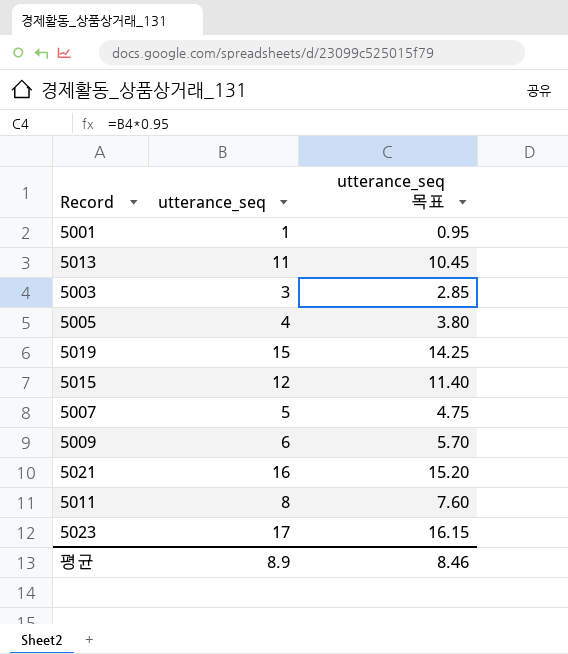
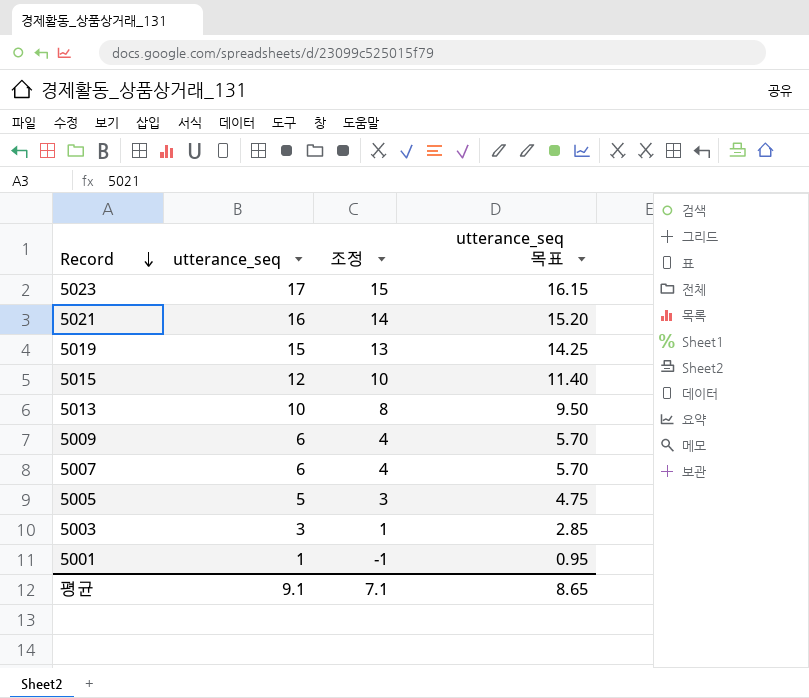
row order: none -> Record descending
column 조정 | formula: none -> [utterance_seq] - 2
row 5011: 8 | 7.60 -> none
5013 | utterance_seq: 11 -> 10
5013 | utterance_seq 목표: 10.45 -> 9.50
5007 | utterance_seq: 5 -> 6
5007 | utterance_seq 목표: 4.75 -> 5.70
5005 | utterance_seq: 4 -> 5
5005 | utterance_seq 목표: 3.80 -> 4.75
평균 | utterance_seq: 8.9 -> 9.1
평균 | utterance_seq 목표: 8.46 -> 8.65

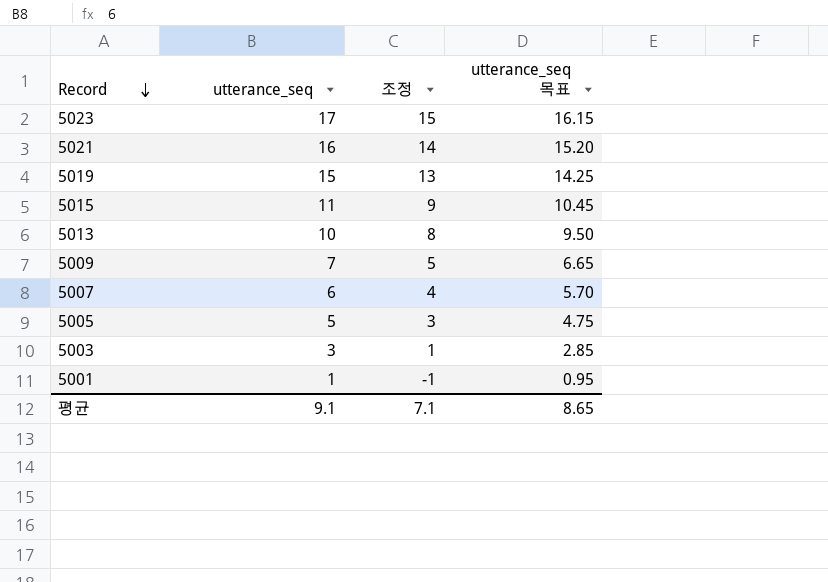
5015 | utterance_seq: 12 -> 11
5015 | 조정: 10 -> 9
5015 | utterance_seq 목표: 11.40 -> 10.45
5009 | utterance_seq: 6 -> 7
5009 | 조정: 4 -> 5
5009 | utterance_seq 목표: 5.70 -> 6.65

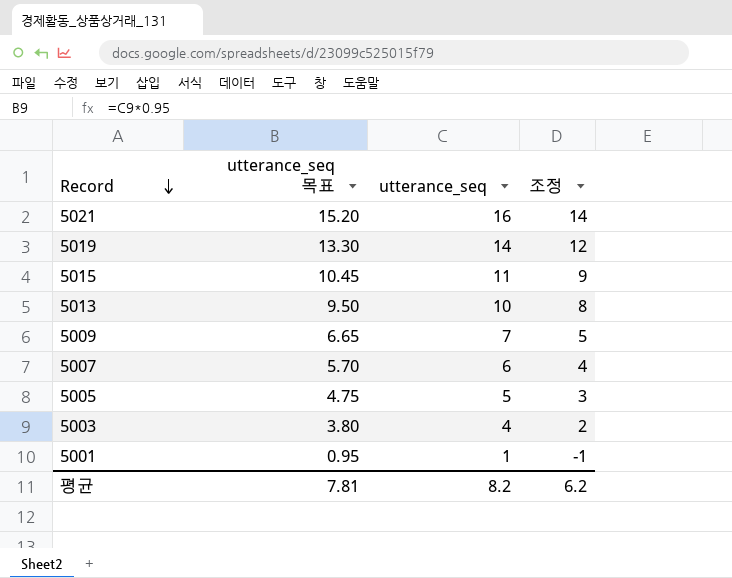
column utterance_seq 목표 | position: 4 -> 2
row 5023: 17 | 15 | 16.15 -> none
5019 | utterance_seq 목표: 14.25 -> 13.30
5019 | utterance_seq: 15 -> 14
5019 | 조정: 13 -> 12
5003 | utterance_seq 목표: 2.85 -> 3.80
5003 | utterance_seq: 3 -> 4
5003 | 조정: 1 -> 2
평균 | utterance_seq 목표: 8.65 -> 7.81
평균 | utterance_seq: 9.1 -> 8.2
평균 | 조정: 7.1 -> 6.2

